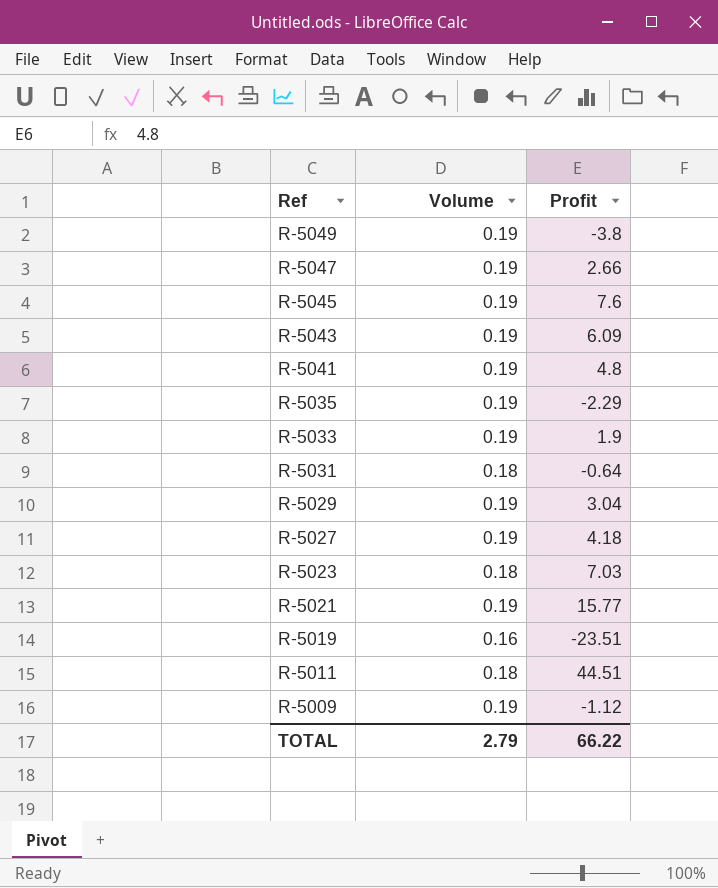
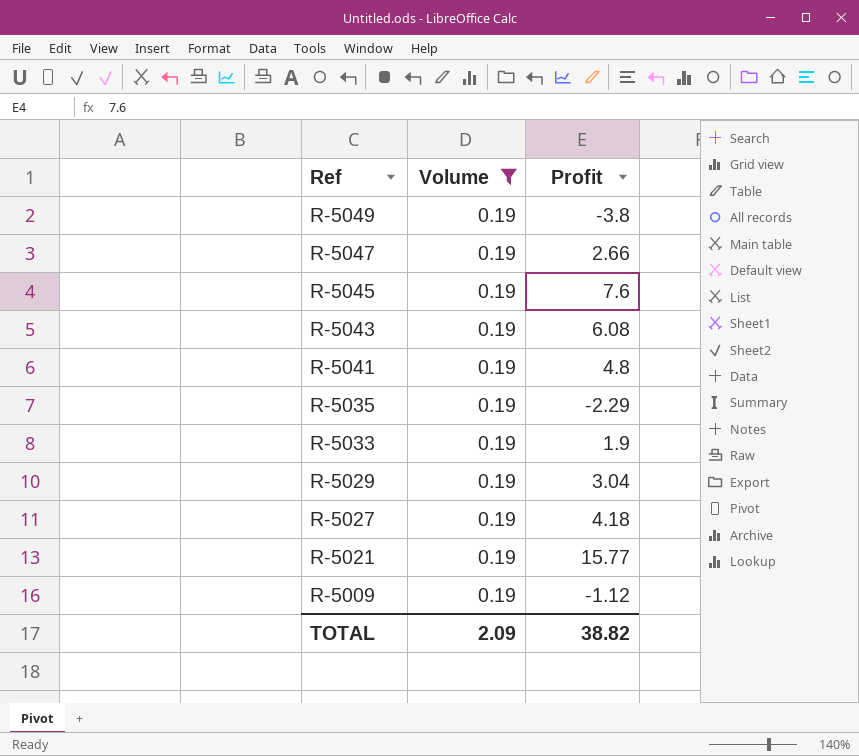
filter: none -> Volume = 0.19
R-5043 | Profit: 6.09 -> 6.08
TOTAL | Volume: 2.79 -> 2.09
TOTAL | Profit: 66.22 -> 38.82

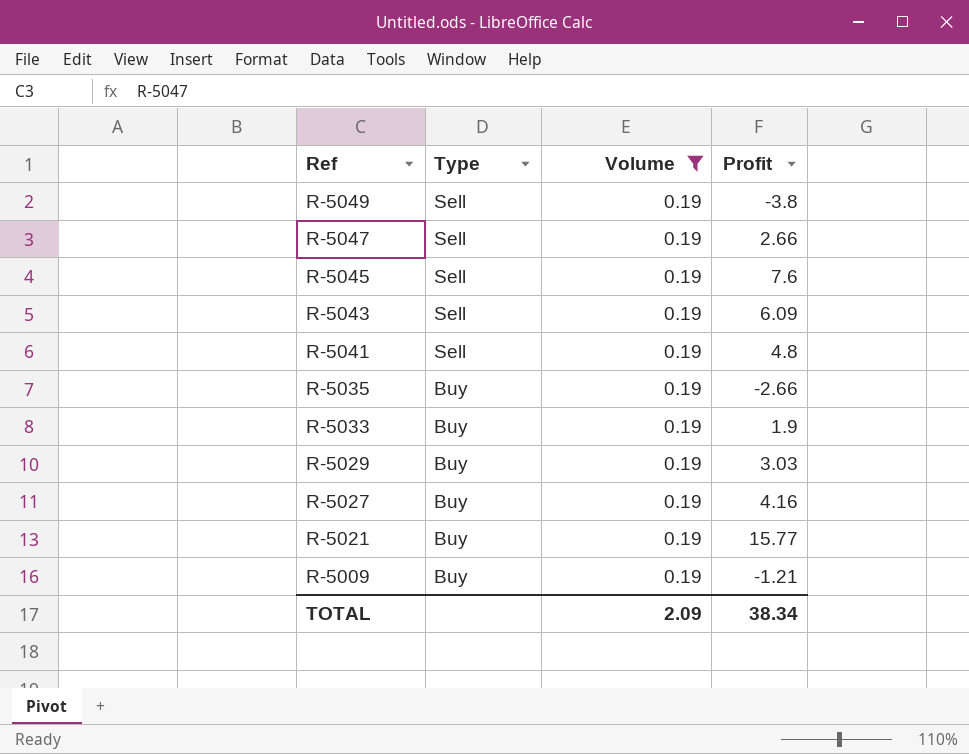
column Type | position: none -> 2
R-5043 | Profit: 6.08 -> 6.09
R-5035 | Profit: -2.29 -> -2.66
R-5029 | Profit: 3.04 -> 3.03
R-5027 | Profit: 4.18 -> 4.16
R-5009 | Profit: -1.12 -> -1.21
TOTAL | Profit: 38.82 -> 38.34

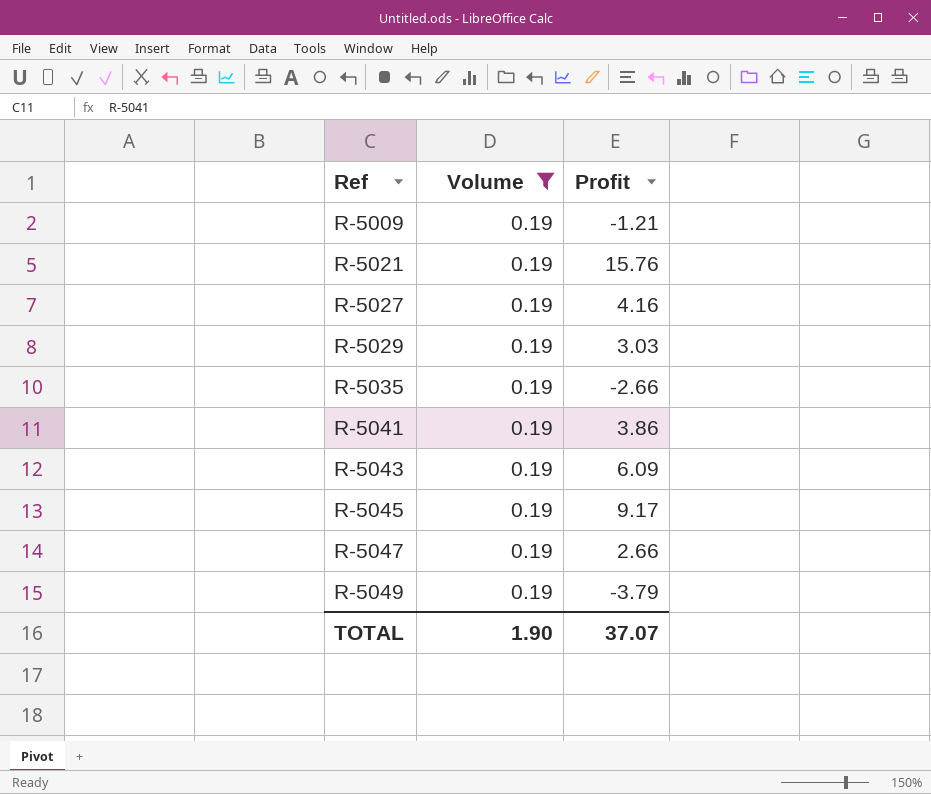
row order: Ref descending -> Ref ascending
column Type | position: 2 -> none
row R-5033: Buy | 0.19 | 1.9 -> none
R-5021 | Profit: 15.77 -> 15.76
R-5041 | Profit: 4.8 -> 3.86
R-5045 | Profit: 7.6 -> 9.17
R-5049 | Profit: -3.8 -> -3.79
TOTAL | Volume: 2.09 -> 1.90
TOTAL | Profit: 38.34 -> 37.07

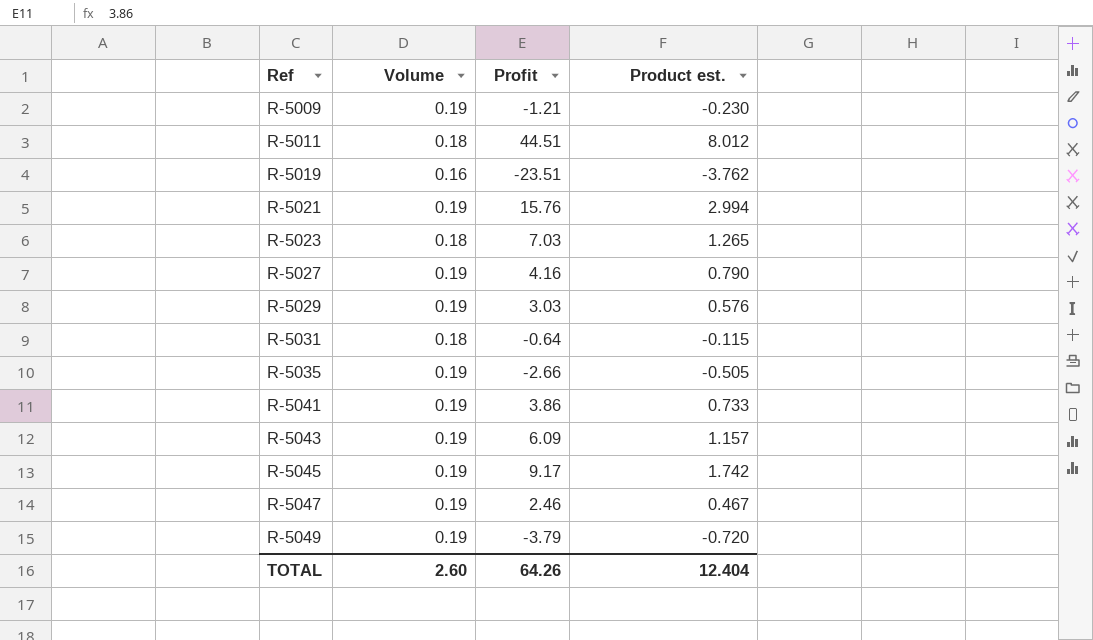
filter: Volume = 0.19 -> none
column Product est. | formula: none -> [Volume] * [Profit]
R-5047 | Profit: 2.66 -> 2.46
TOTAL | Volume: 1.90 -> 2.60
TOTAL | Profit: 37.07 -> 64.26

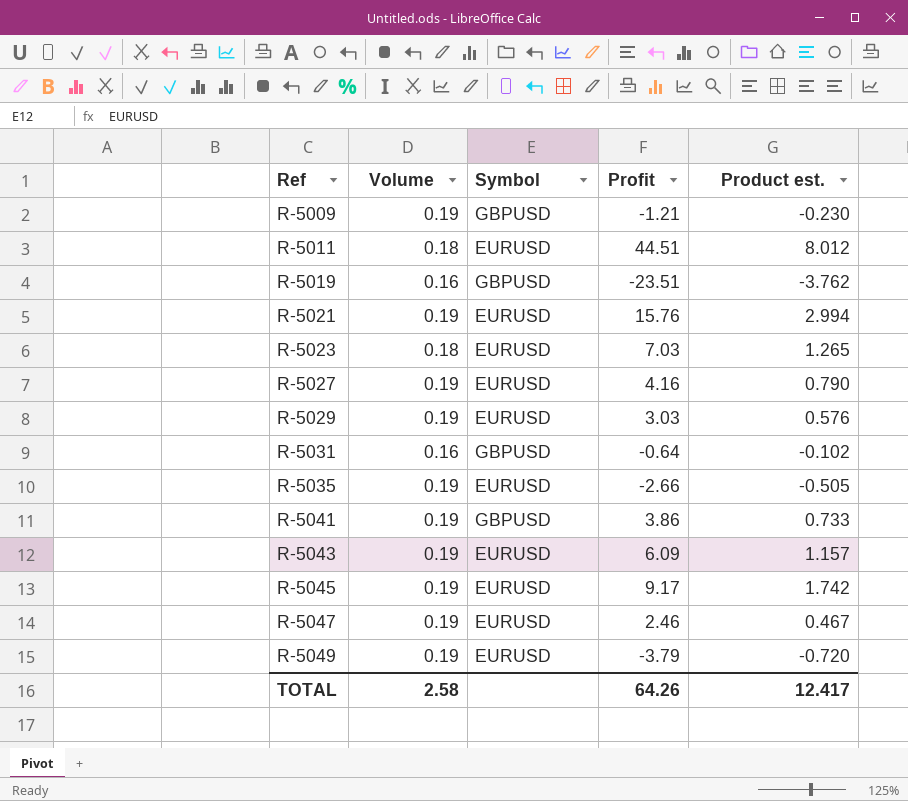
column Symbol | position: none -> 3
R-5031 | Volume: 0.18 -> 0.16
R-5031 | Product est.: -0.115 -> -0.102
TOTAL | Volume: 2.60 -> 2.58
TOTAL | Product est.: 12.404 -> 12.417

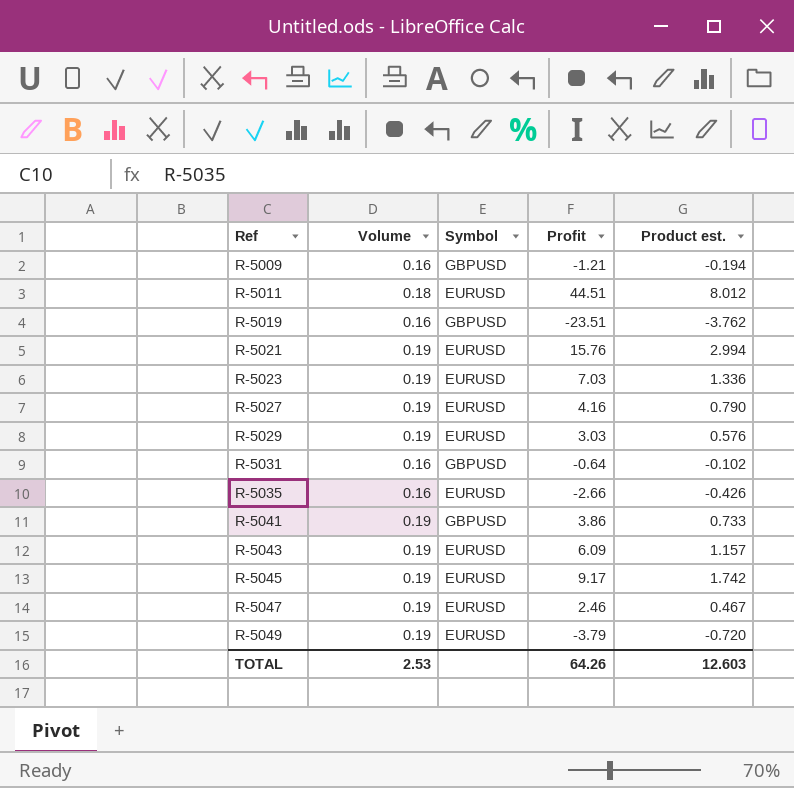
R-5009 | Volume: 0.19 -> 0.16
R-5009 | Product est.: -0.230 -> -0.194
R-5023 | Volume: 0.18 -> 0.19
R-5023 | Product est.: 1.265 -> 1.336
R-5035 | Volume: 0.19 -> 0.16
R-5035 | Product est.: -0.505 -> -0.426
TOTAL | Volume: 2.58 -> 2.53
TOTAL | Product est.: 12.417 -> 12.603

